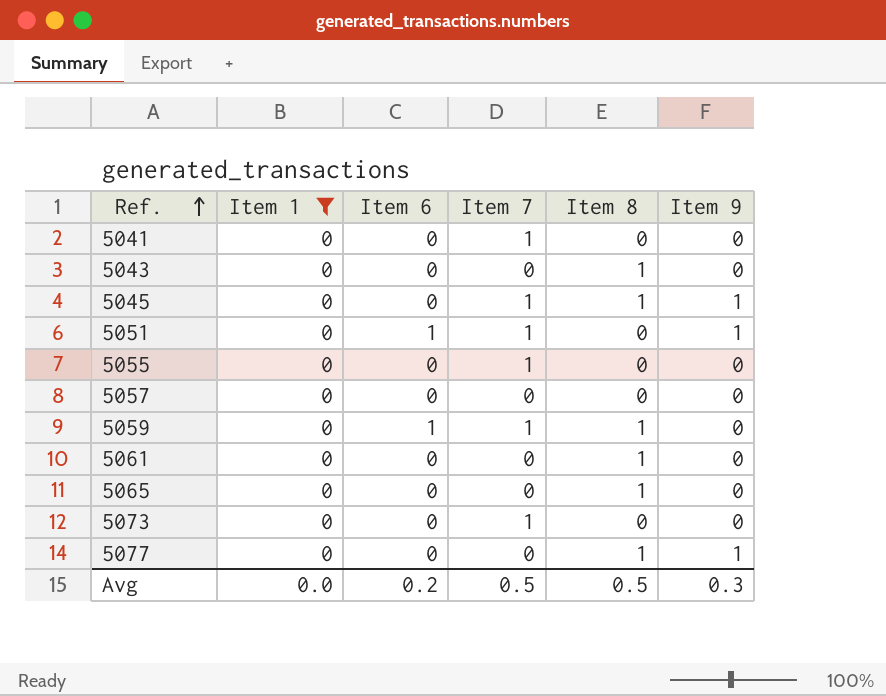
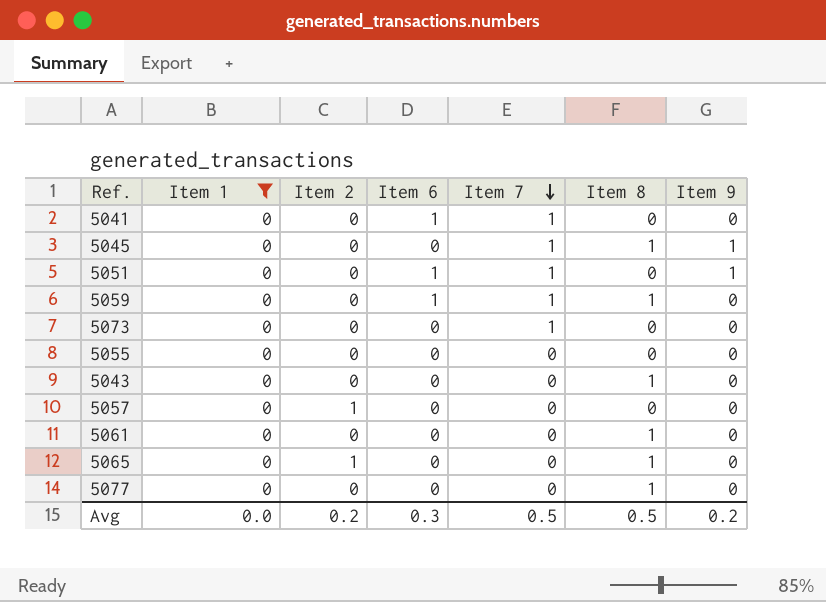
row order: Ref. ascending -> Item 7 descending
column Item 2 | position: none -> 3
5041 | Item 6: 0 -> 1
5055 | Item 7: 1 -> 0
5077 | Item 9: 1 -> 0
Avg | Item 6: 0.2 -> 0.3
Avg | Item 9: 0.3 -> 0.2

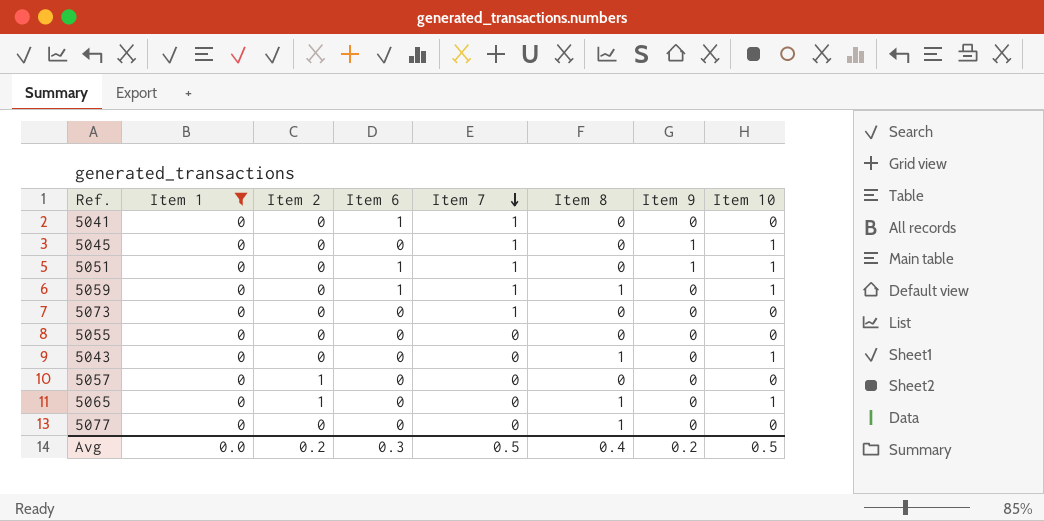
column Item 10 | position: none -> 8
row 5061: 0 | 0 | 0 | 0 | 1 | 0 -> none
5045 | Item 8: 1 -> 0
Avg | Item 8: 0.5 -> 0.4

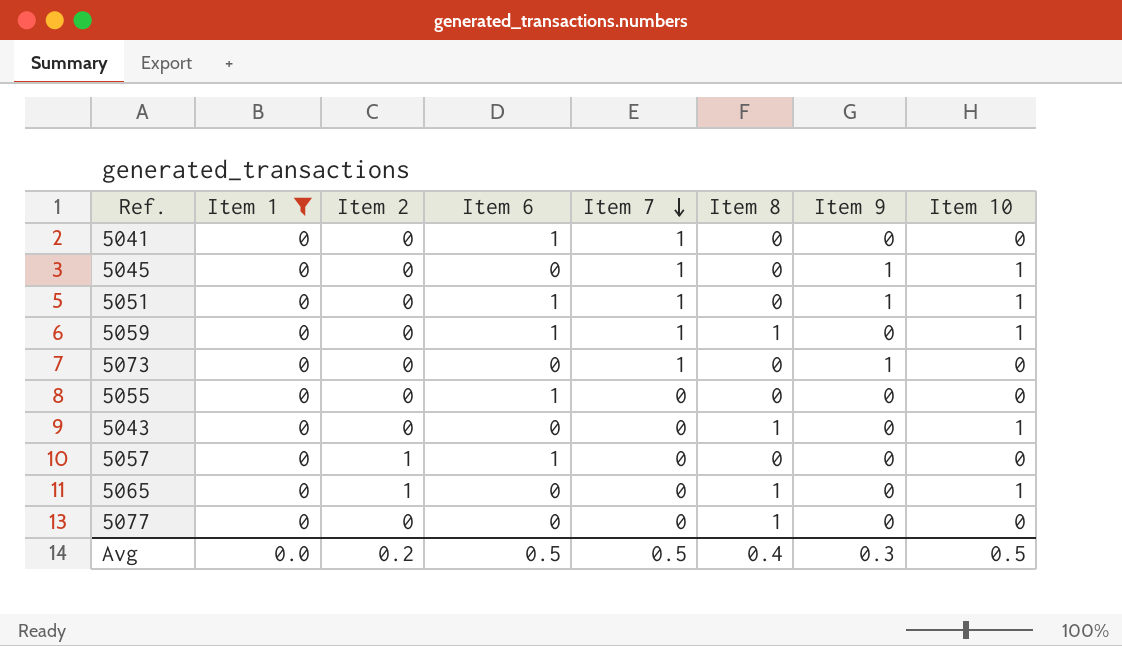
5073 | Item 9: 0 -> 1
5055 | Item 6: 0 -> 1
5057 | Item 6: 0 -> 1
Avg | Item 6: 0.3 -> 0.5
Avg | Item 9: 0.2 -> 0.3

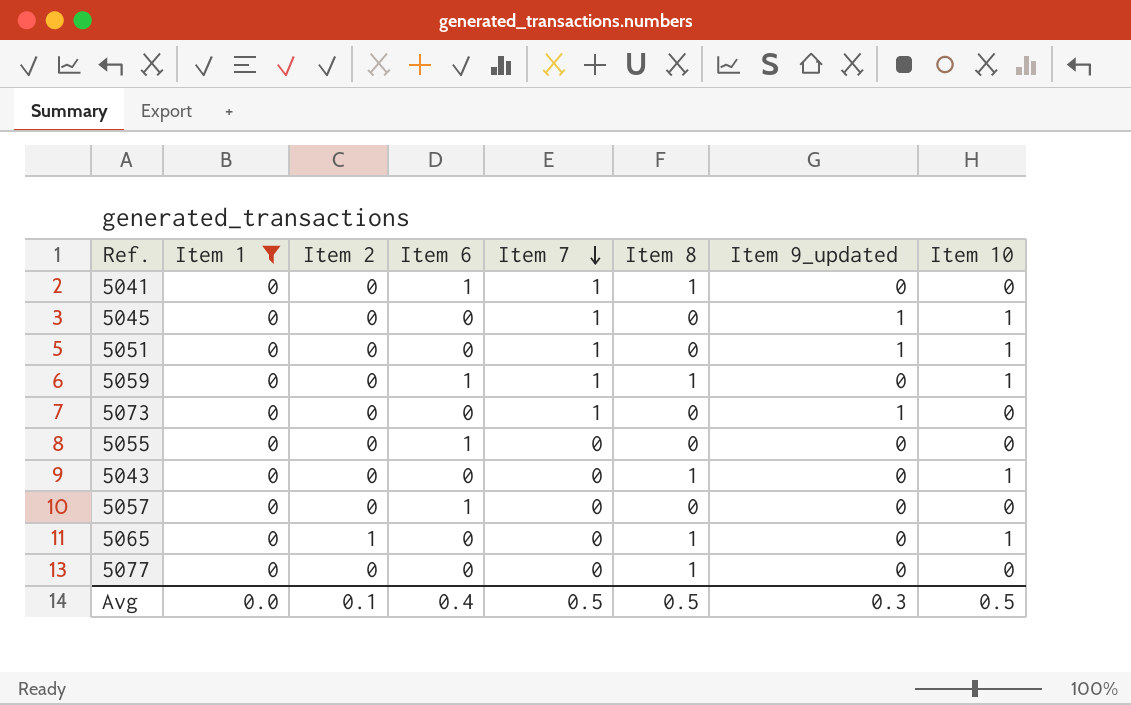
column name: Item 9 -> Item 9_updated
5041 | Item 8: 0 -> 1
5051 | Item 6: 1 -> 0
5057 | Item 2: 1 -> 0
Avg | Item 2: 0.2 -> 0.1
Avg | Item 6: 0.5 -> 0.4
Avg | Item 8: 0.4 -> 0.5

